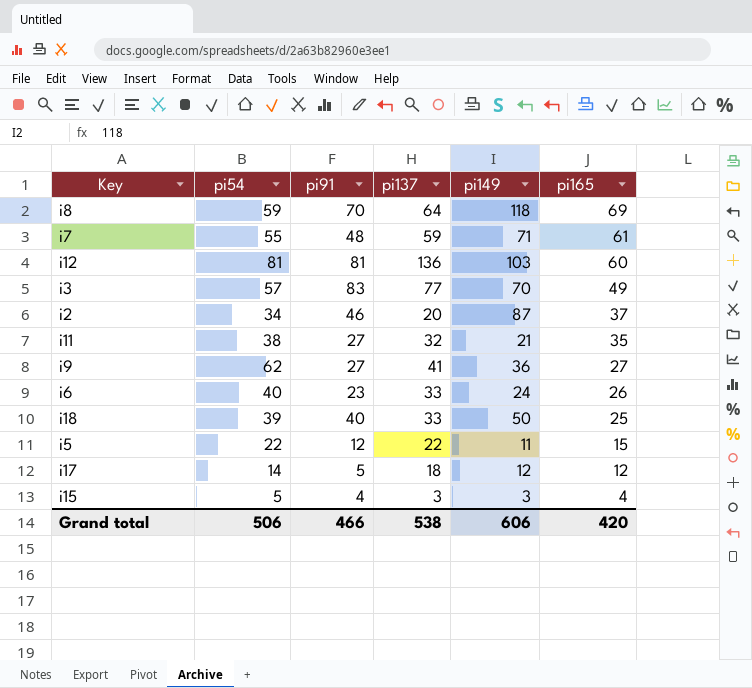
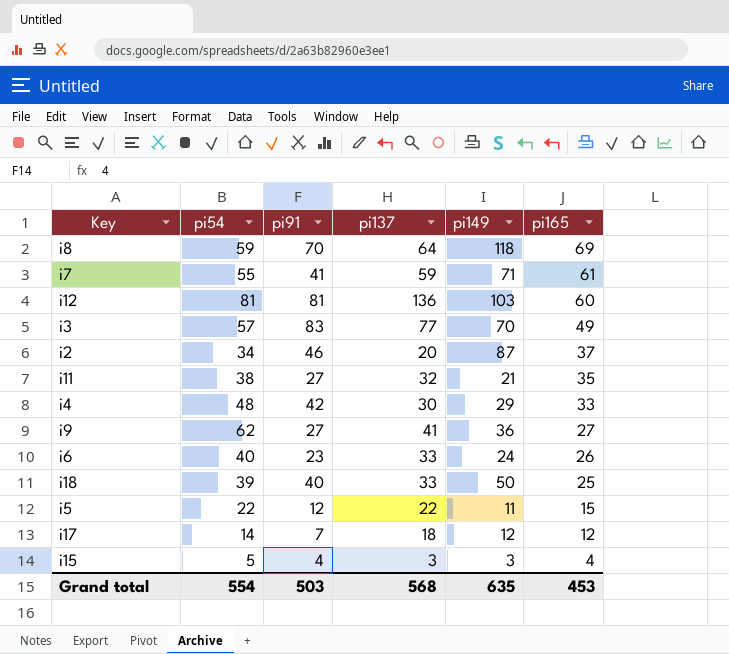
i7 | pi91: 48 -> 41
row i4: none -> 48 | 42 | 30 | 29 | 33
i17 | pi91: 5 -> 7
Grand total | pi54: 506 -> 554
Grand total | pi91: 466 -> 503
Grand total | pi137: 538 -> 568
Grand total | pi149: 606 -> 635
Grand total | pi165: 420 -> 453

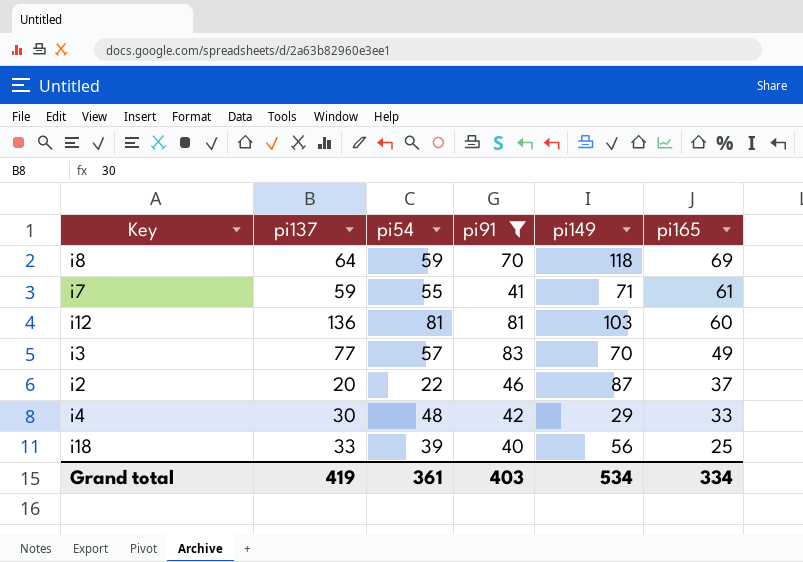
filter: none -> pi91 >= 40
column pi137 | position: 4 -> 2
i2 | pi54: 34 -> 22
i18 | pi149: 50 -> 56
Grand total | pi137: 568 -> 419
Grand total | pi54: 554 -> 361
Grand total | pi91: 503 -> 403
Grand total | pi149: 635 -> 534
Grand total | pi165: 453 -> 334

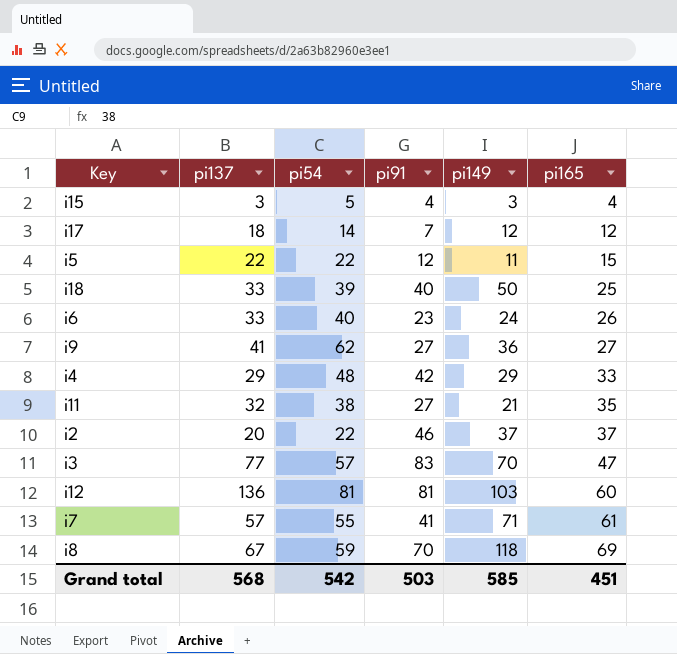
filter: pi91 >= 40 -> none
row order: pi165 descending -> pi165 ascending
i18 | pi149: 56 -> 50
i4 | pi137: 30 -> 29
i2 | pi149: 87 -> 37
i3 | pi165: 49 -> 47
i7 | pi137: 59 -> 57
i8 | pi137: 64 -> 67
Grand total | pi137: 419 -> 568
Grand total | pi54: 361 -> 542
Grand total | pi91: 403 -> 503
Grand total | pi149: 534 -> 585
Grand total | pi165: 334 -> 451

